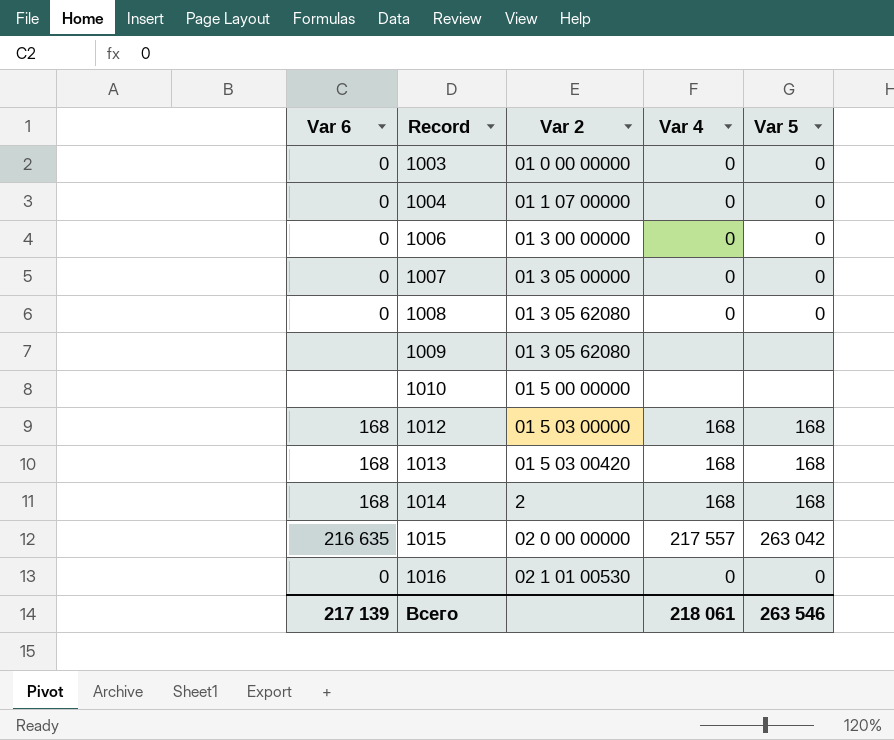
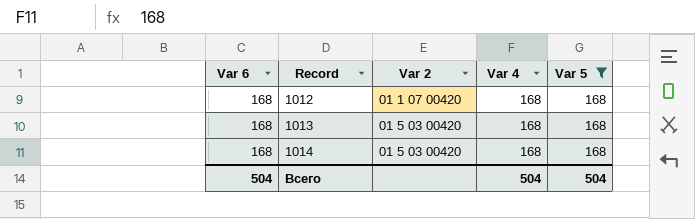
filter: none -> Var 5 = 168
1012 | Var 2: 01 5 03 00000 -> 01 1 07 00420
1014 | Var 2: 2 -> 01 5 03 00420
Всего | Var 6: 217 139 -> 504
Всего | Var 4: 218 061 -> 504
Всего | Var 5: 263 546 -> 504

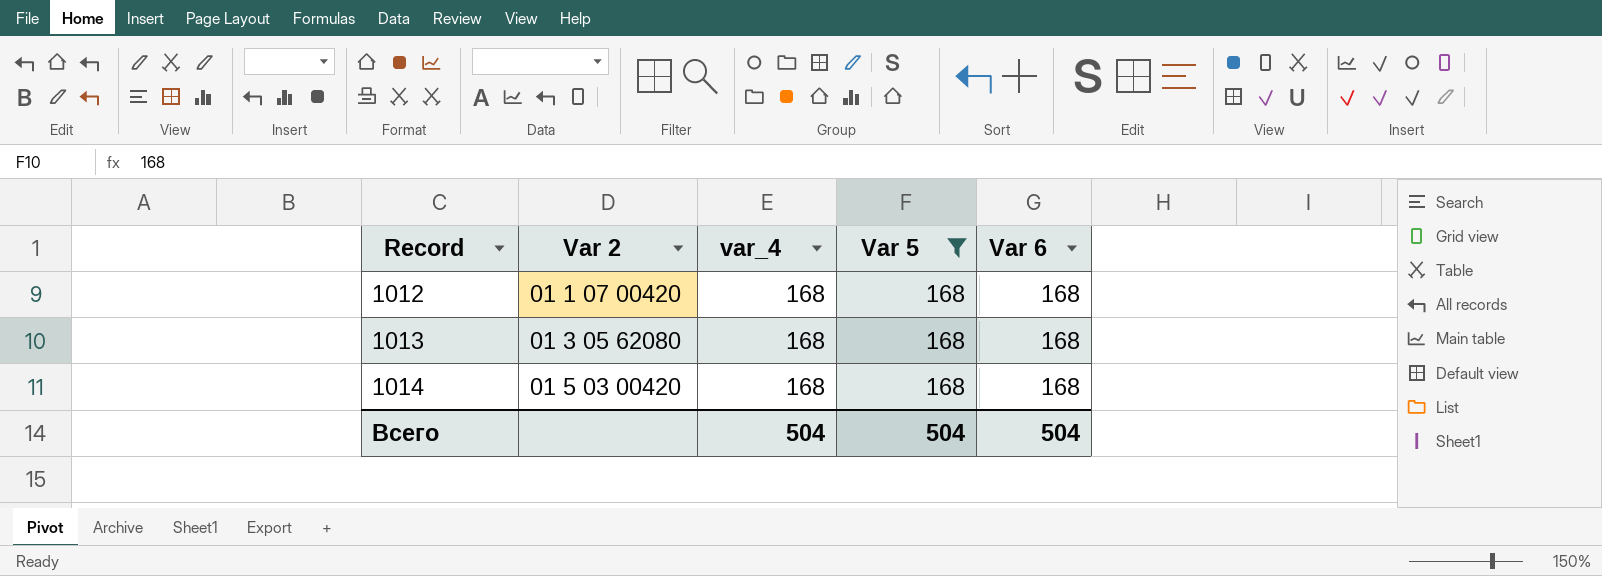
column name: Var 4 -> var_4
column Var 6 | position: 1 -> 5
1013 | Var 2: 01 5 03 00420 -> 01 3 05 62080

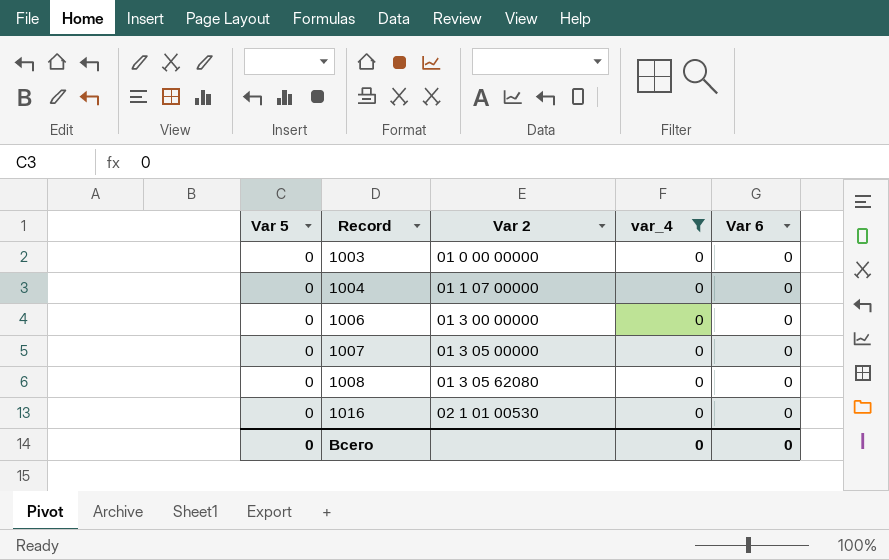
filter: Var 5 = 168 -> var_4 = 0
column Var 5 | position: 4 -> 1
Всего | Var 5: 504 -> 0
Всего | var_4: 504 -> 0
Всего | Var 6: 504 -> 0

